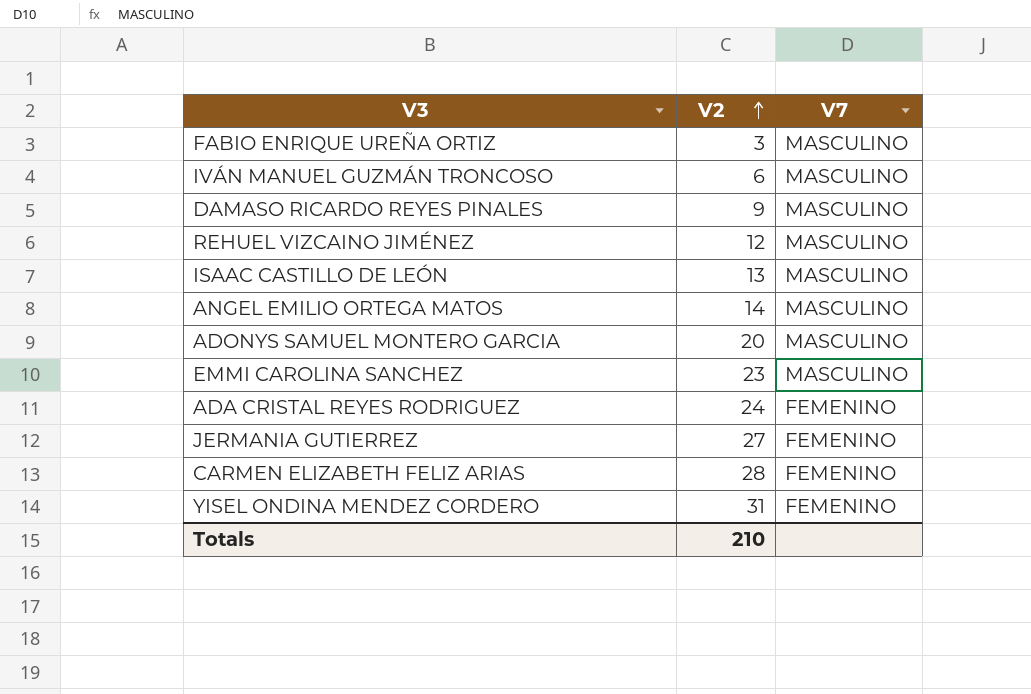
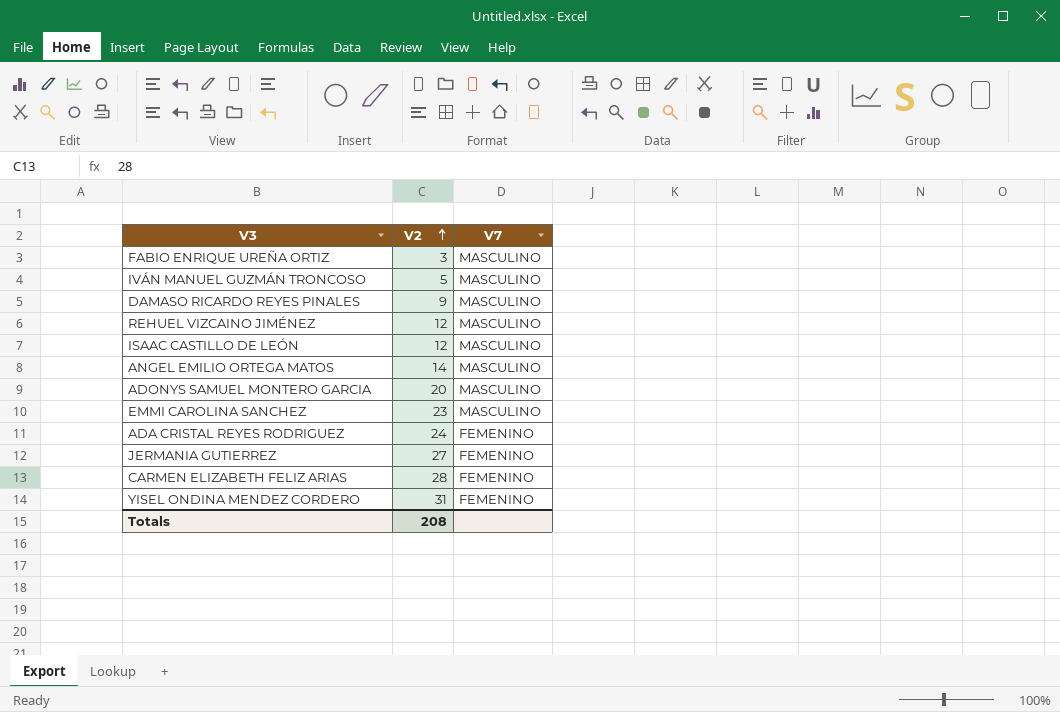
IVÁN MANUEL GUZMÁN TRONCOSO | V2: 6 -> 5
ISAAC CASTILLO DE LEÓN | V2: 13 -> 12
Totals | V2: 210 -> 208

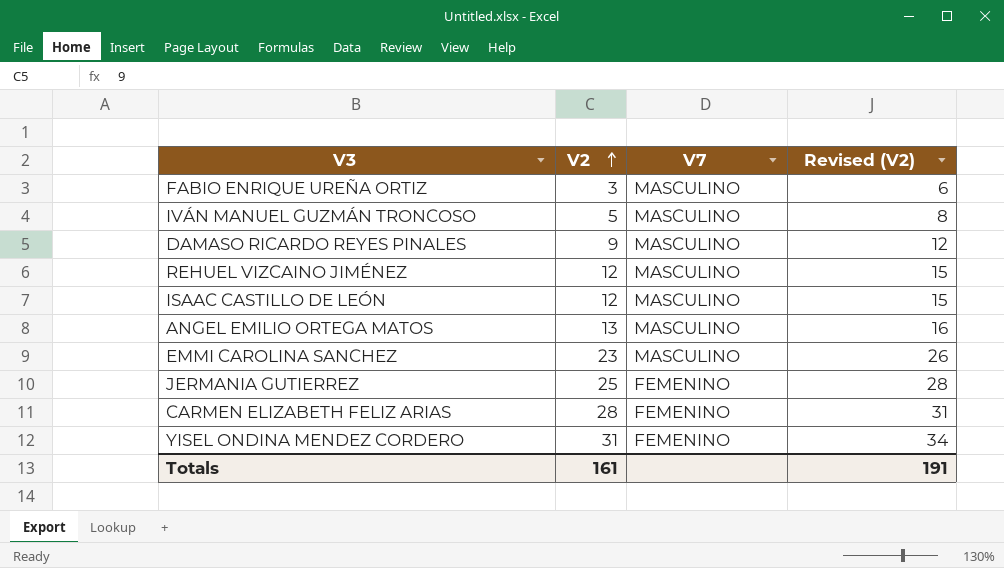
column Revised (V2) | formula: none -> [V2] + 3
row ADONYS SAMUEL MONTERO GARCIA: 20 | MASCULINO -> none
row ADA CRISTAL REYES RODRIGUEZ: 24 | FEMENINO -> none
ANGEL EMILIO ORTEGA MATOS | V2: 14 -> 13
JERMANIA GUTIERREZ | V2: 27 -> 25
Totals | V2: 208 -> 161

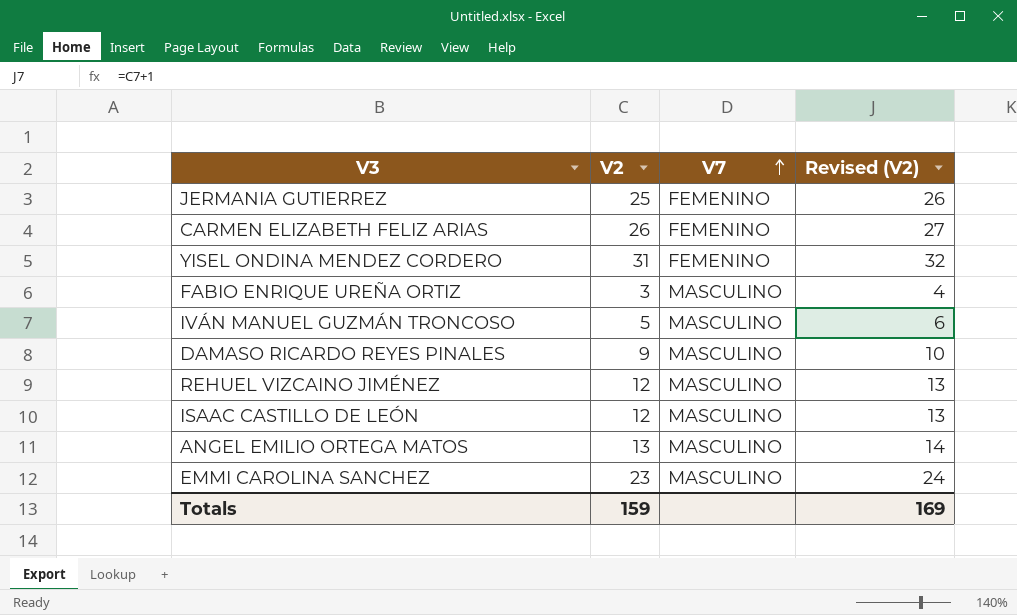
row order: V2 ascending -> V7 ascending
column Revised (V2) | formula: [V2] + 3 -> [V2] + 1
CARMEN ELIZABETH FELIZ ARIAS | V2: 28 -> 26
Totals | V2: 161 -> 159
Totals | Revised (V2): 191 -> 169

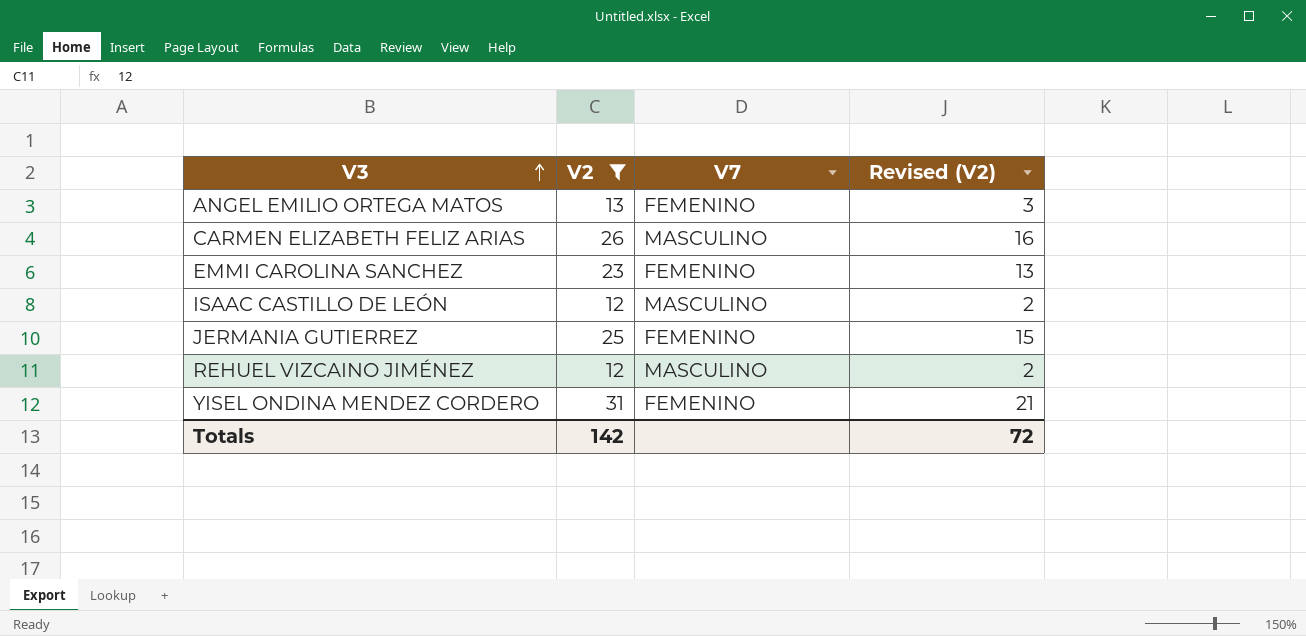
filter: none -> V2 >= 12
row order: V7 ascending -> V3 ascending
column Revised (V2) | formula: [V2] + 1 -> [V2] - 10
ANGEL EMILIO ORTEGA MATOS | V7: MASCULINO -> FEMENINO
CARMEN ELIZABETH FELIZ ARIAS | V7: FEMENINO -> MASCULINO
EMMI CAROLINA SANCHEZ | V7: MASCULINO -> FEMENINO
Totals | V2: 159 -> 142
Totals | Revised (V2): 169 -> 72

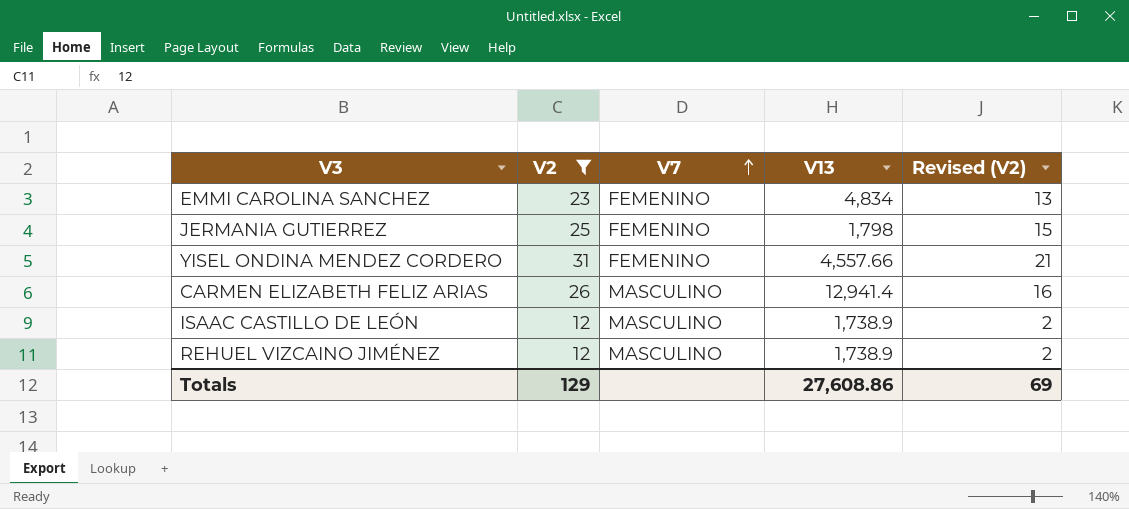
row order: V3 ascending -> V7 ascending
column V13 | position: none -> 4
row ANGEL EMILIO ORTEGA MATOS: 13 | FEMENINO | 3 -> none
Totals | V2: 142 -> 129
Totals | Revised (V2): 72 -> 69

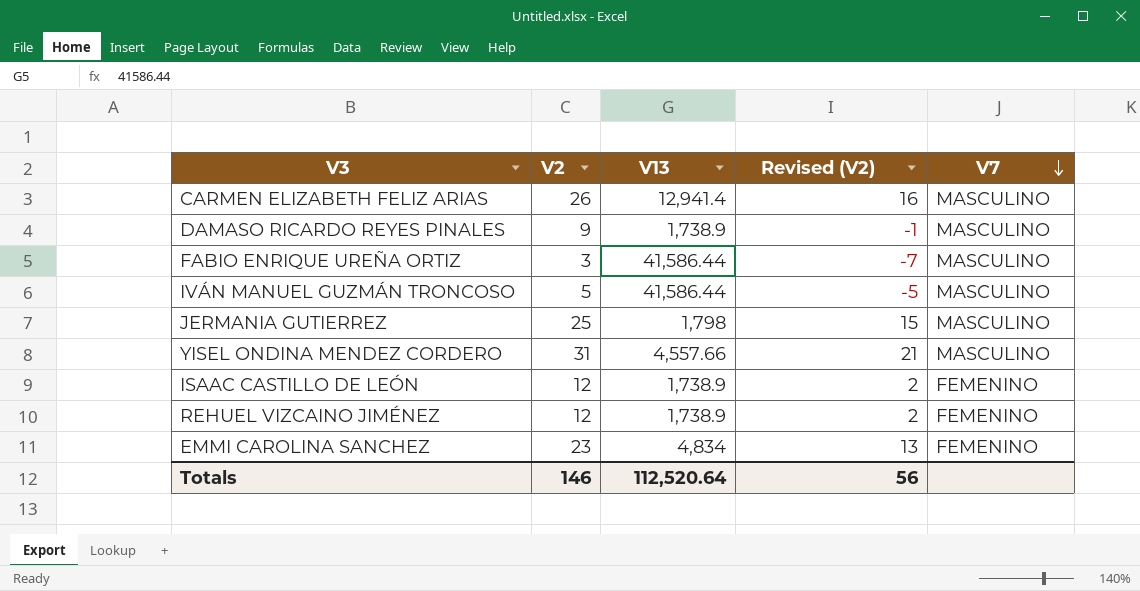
filter: V2 >= 12 -> none
row order: V7 ascending -> V7 descending
column V7 | position: 3 -> 5
JERMANIA GUTIERREZ | V7: FEMENINO -> MASCULINO
YISEL ONDINA MENDEZ CORDERO | V7: FEMENINO -> MASCULINO
ISAAC CASTILLO DE LEÓN | V7: MASCULINO -> FEMENINO
REHUEL VIZCAINO JIMÉNEZ | V7: MASCULINO -> FEMENINO
Totals | V2: 129 -> 146
Totals | V13: 27,608.86 -> 112,520.64
Totals | Revised (V2): 69 -> 56

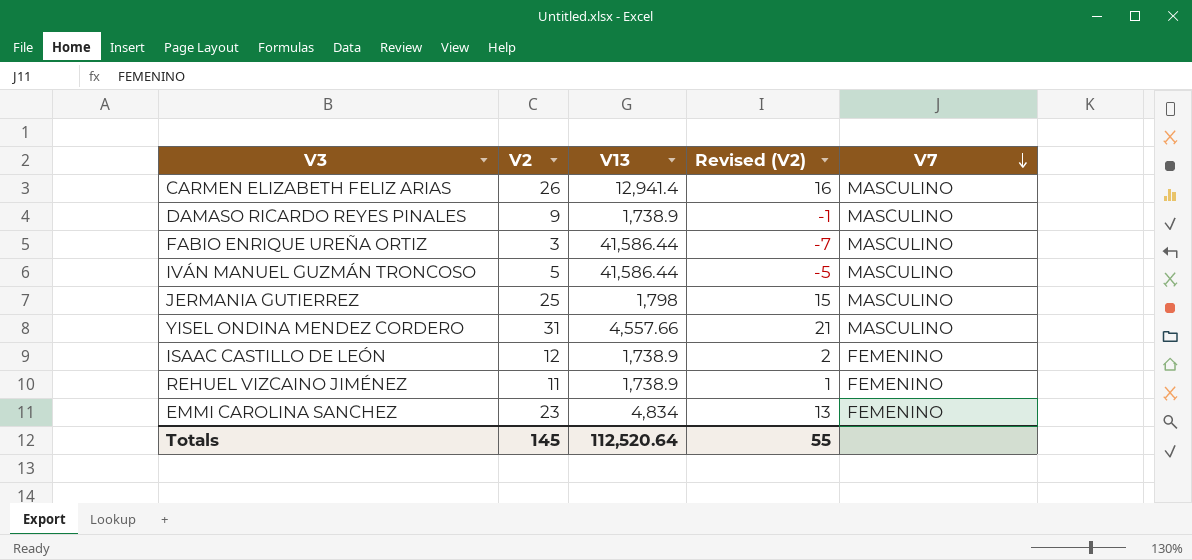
REHUEL VIZCAINO JIMÉNEZ | V2: 12 -> 11
REHUEL VIZCAINO JIMÉNEZ | Revised (V2): 2 -> 1
Totals | V2: 146 -> 145
Totals | Revised (V2): 56 -> 55

